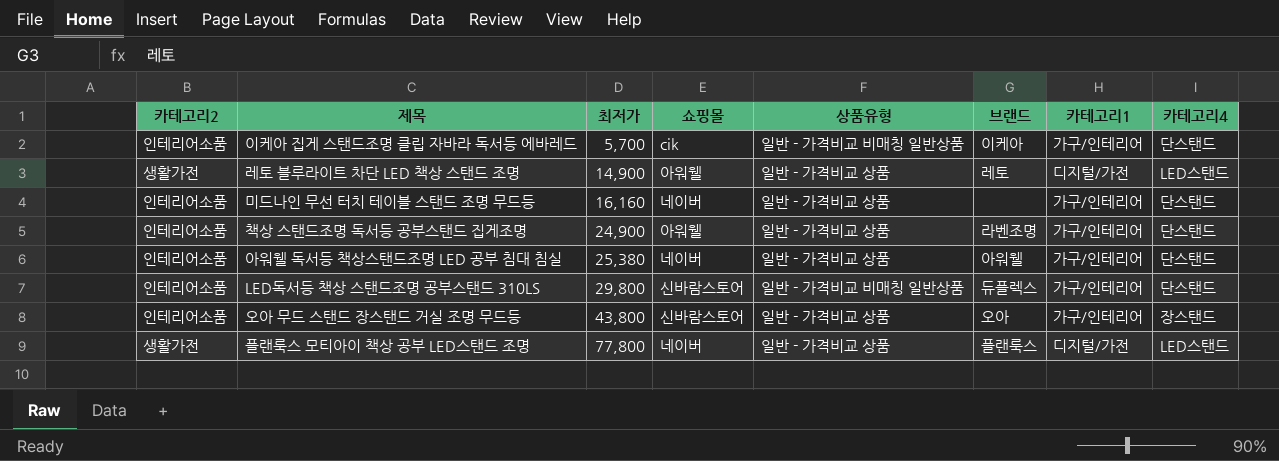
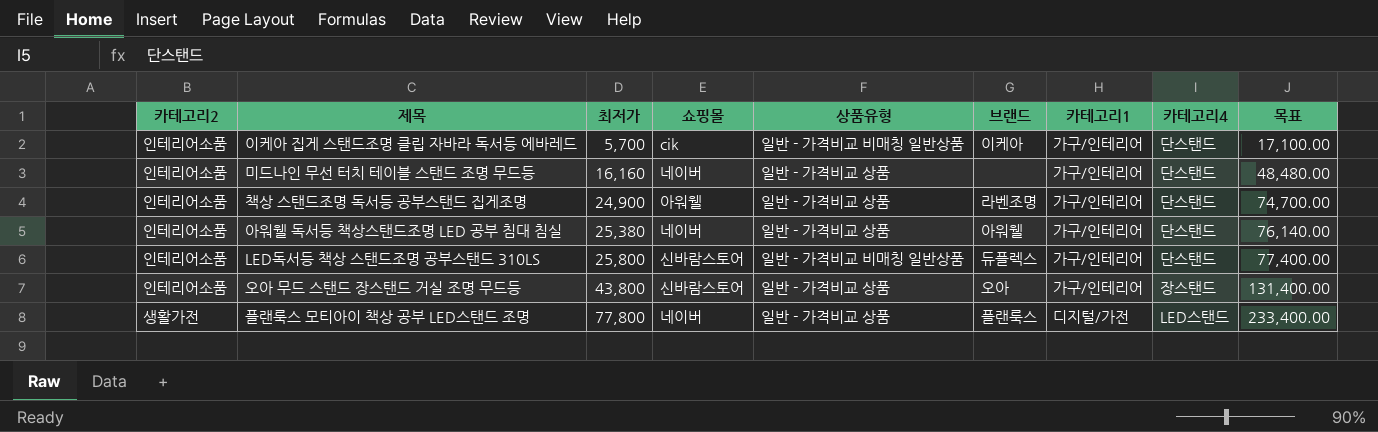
column 목표 | formula: none -> [최저가] * 3
row 레토 블루라이트 차단 LED 책상 스탠드 조명: 생활가전 | 14,900 | 아워웰 | 일반 - 가격비교 상품 | 레토 | 디지털/가전 | LED스탠드 -> none
LED독서등 책상 스탠드조명 공부스탠드 310LS | 최저가: 29,800 -> 25,800

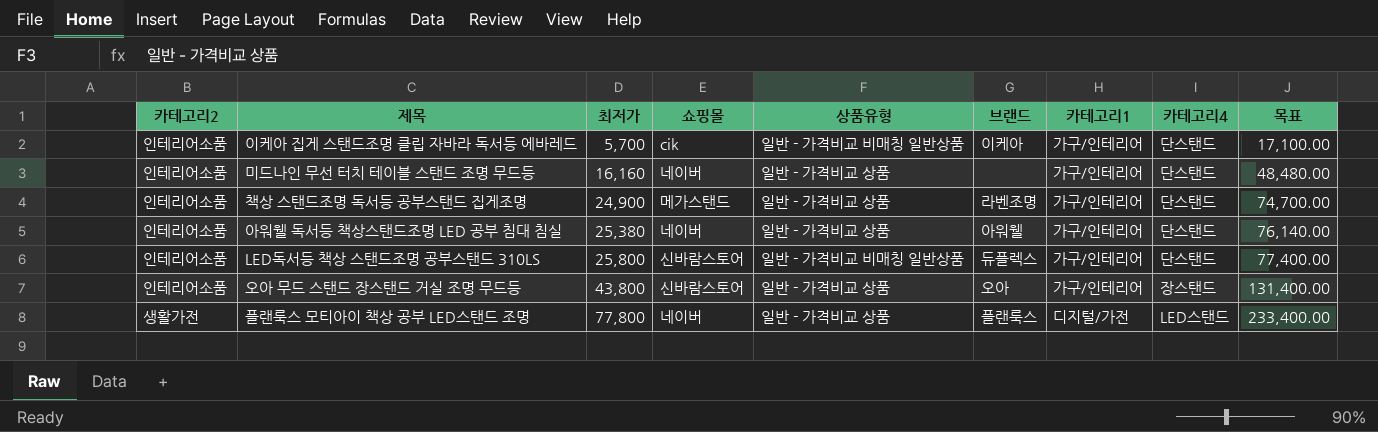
책상 스탠드조명 독서등 공부스탠드 집게조명 | 쇼핑몰: 아워웰 -> 메가스탠드

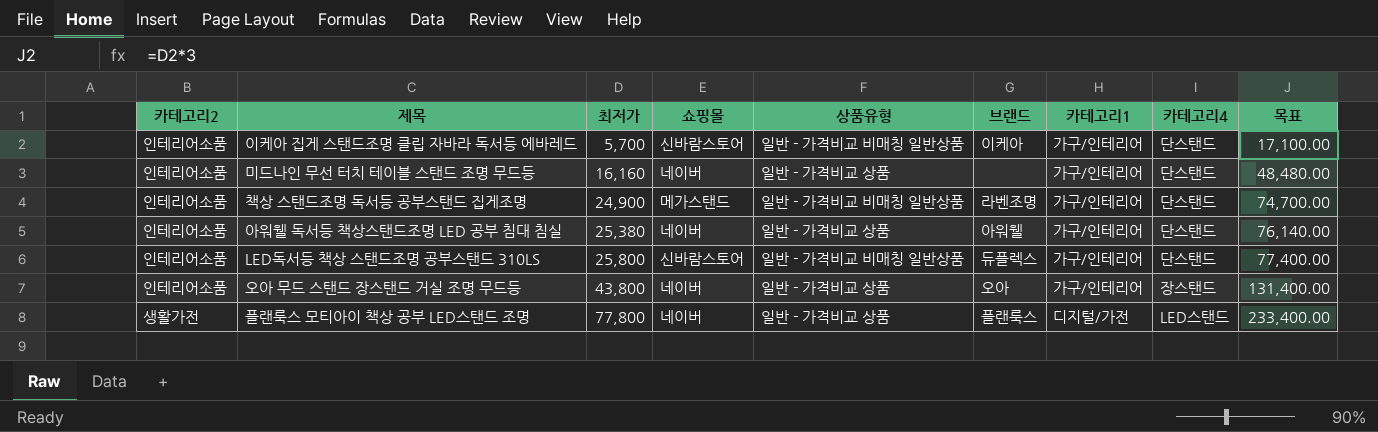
이케아 집게 스탠드조명 클립 자바라 독서등 에바레드 | 쇼핑몰: cik -> 신바람스토어
책상 스탠드조명 독서등 공부스탠드 집게조명 | 상품유형: 일반 - 가격비교 상품 -> 일반 - 가격비교 비매칭 일반상품
오아 무드 스탠드 장스탠드 거실 조명 무드등 | 쇼핑몰: 신바람스토어 -> 네이버

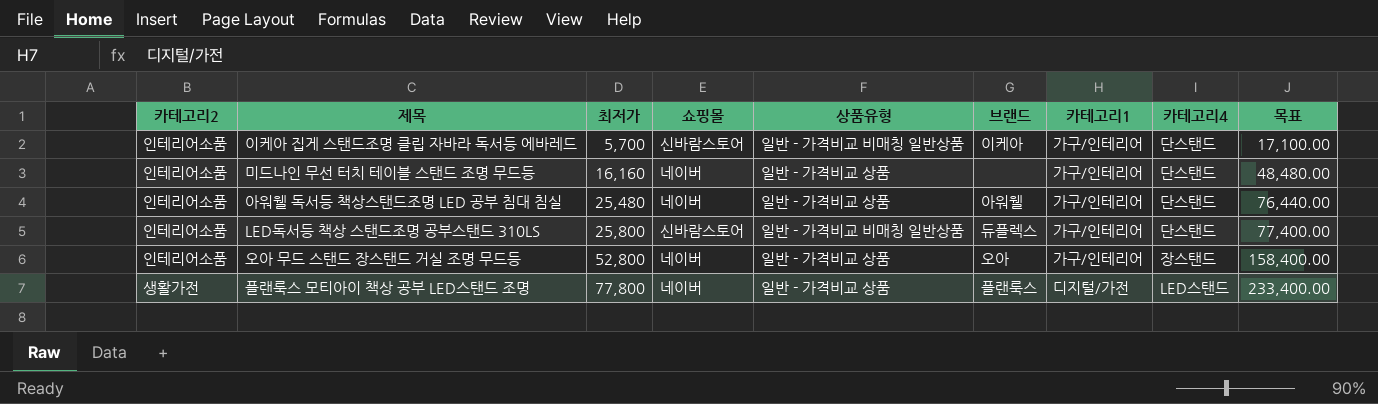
row 책상 스탠드조명 독서등 공부스탠드 집게조명: 인테리어소품 | 24,900 | 메가스탠드 | 일반 - 가격비교 비매칭 일반상품 | 라벤조명 | 가구/인테리어 | 단스탠드 | 74,700.00 -> none
아워웰 독서등 책상스탠드조명 LED 공부 침대 침실 | 최저가: 25,380 -> 25,480
아워웰 독서등 책상스탠드조명 LED 공부 침대 침실 | 목표: 76,140.00 -> 76,440.00
오아 무드 스탠드 장스탠드 거실 조명 무드등 | 최저가: 43,800 -> 52,800
오아 무드 스탠드 장스탠드 거실 조명 무드등 | 목표: 131,400.00 -> 158,400.00

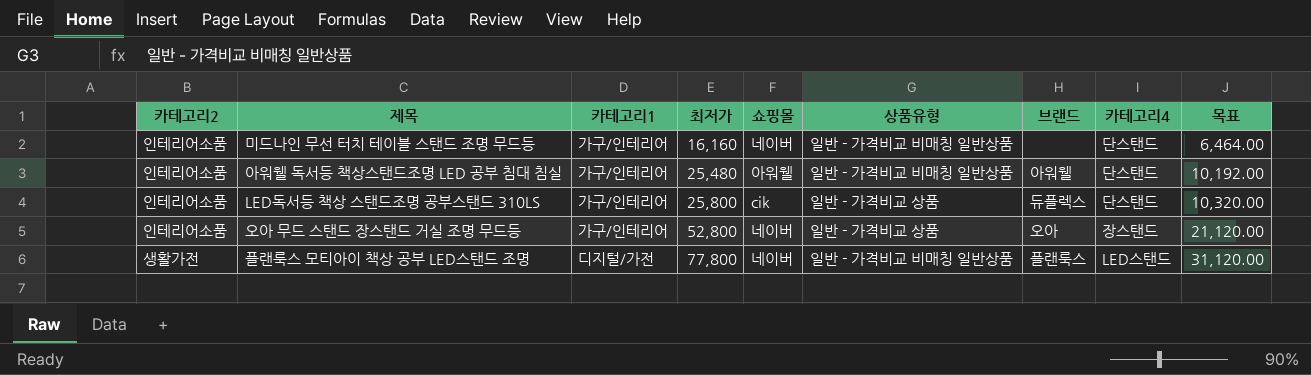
column 카테고리1 | position: 7 -> 3
column 목표 | formula: [최저가] * 3 -> [최저가] * 0.4
row 이케아 집게 스탠드조명 클립 자바라 독서등 에바레드: 인테리어소품 | 5,700 | 신바람스토어 | 일반 - 가격비교 비매칭 일반상품 | 이케아 | 가구/인테리어 | 단스탠드 | 17,100.00 -> none
미드나인 무선 터치 테이블 스탠드 조명 무드등 | 상품유형: 일반 - 가격비교 상품 -> 일반 - 가격비교 비매칭 일반상품
아워웰 독서등 책상스탠드조명 LED 공부 침대 침실 | 쇼핑몰: 네이버 -> 아워웰
아워웰 독서등 책상스탠드조명 LED 공부 침대 침실 | 상품유형: 일반 - 가격비교 상품 -> 일반 - 가격비교 비매칭 일반상품
LED독서등 책상 스탠드조명 공부스탠드 310LS | 쇼핑몰: 신바람스토어 -> cik
LED독서등 책상 스탠드조명 공부스탠드 310LS | 상품유형: 일반 - 가격비교 비매칭 일반상품 -> 일반 - 가격비교 상품
플랜룩스 모티아이 책상 공부 LED스탠드 조명 | 상품유형: 일반 - 가격비교 상품 -> 일반 - 가격비교 비매칭 일반상품

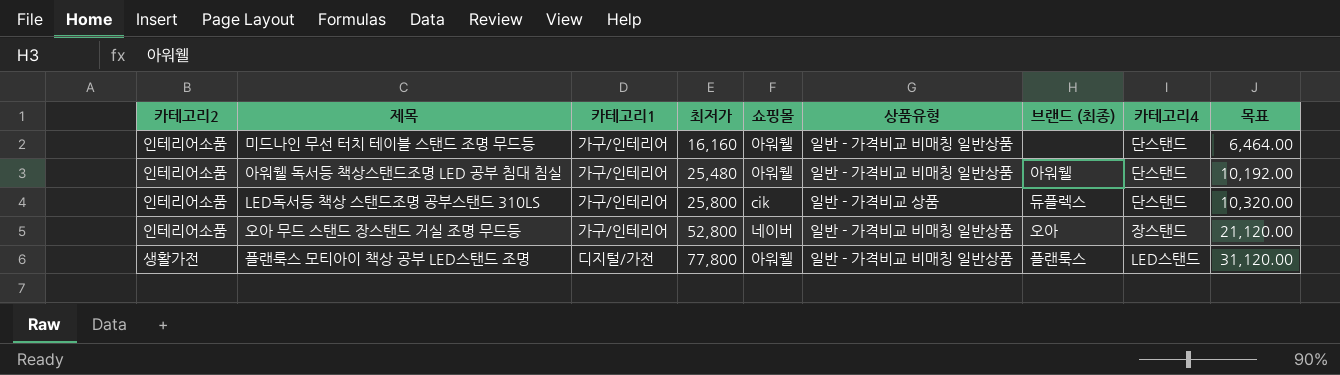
column name: 브랜드 -> 브랜드 (최종)
미드나인 무선 터치 테이블 스탠드 조명 무드등 | 쇼핑몰: 네이버 -> 아워웰
오아 무드 스탠드 장스탠드 거실 조명 무드등 | 상품유형: 일반 - 가격비교 상품 -> 일반 - 가격비교 비매칭 일반상품
플랜룩스 모티아이 책상 공부 LED스탠드 조명 | 쇼핑몰: 네이버 -> 아워웰

